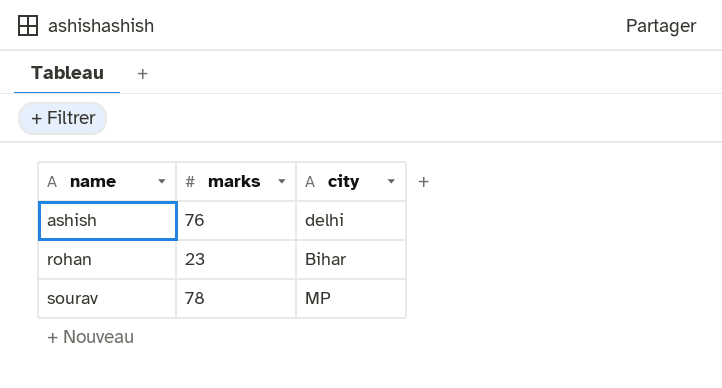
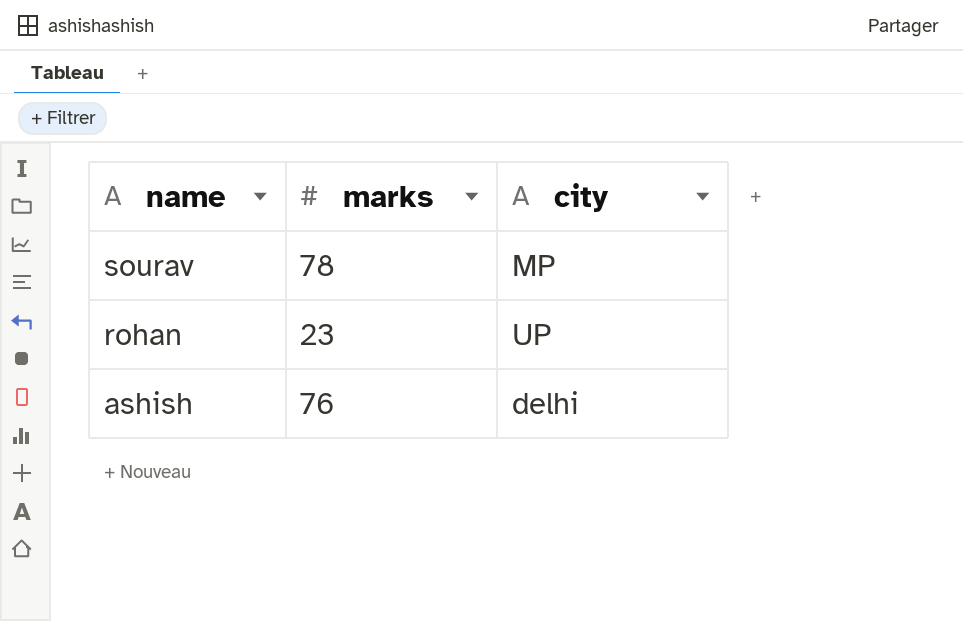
row order: name ascending -> name descending
rohan | city: Bihar -> UP

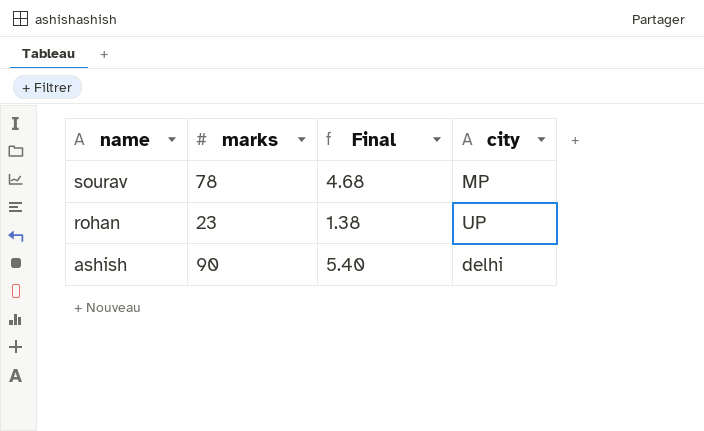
column Final | formula: none -> [marks] * 0.06
ashish | marks: 76 -> 90

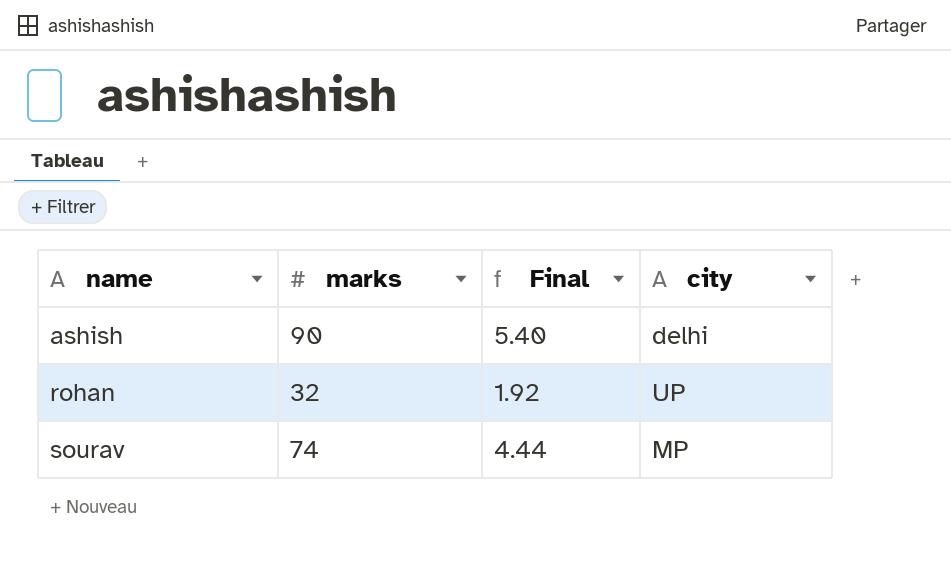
row order: name descending -> name ascending
rohan | marks: 23 -> 32
rohan | Final: 1.38 -> 1.92
sourav | marks: 78 -> 74
sourav | Final: 4.68 -> 4.44

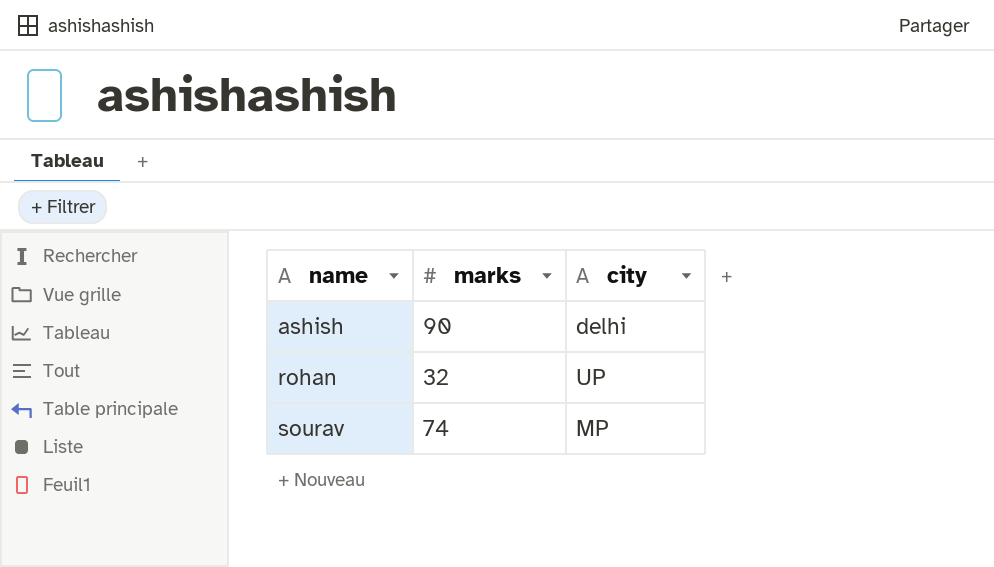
column Final | formula: [marks] * 0.06 -> none

